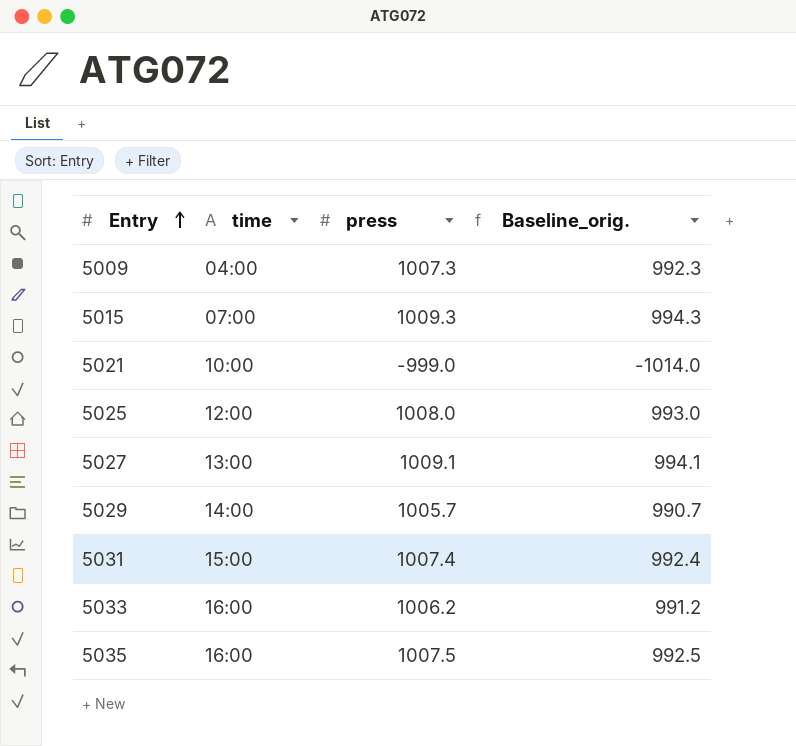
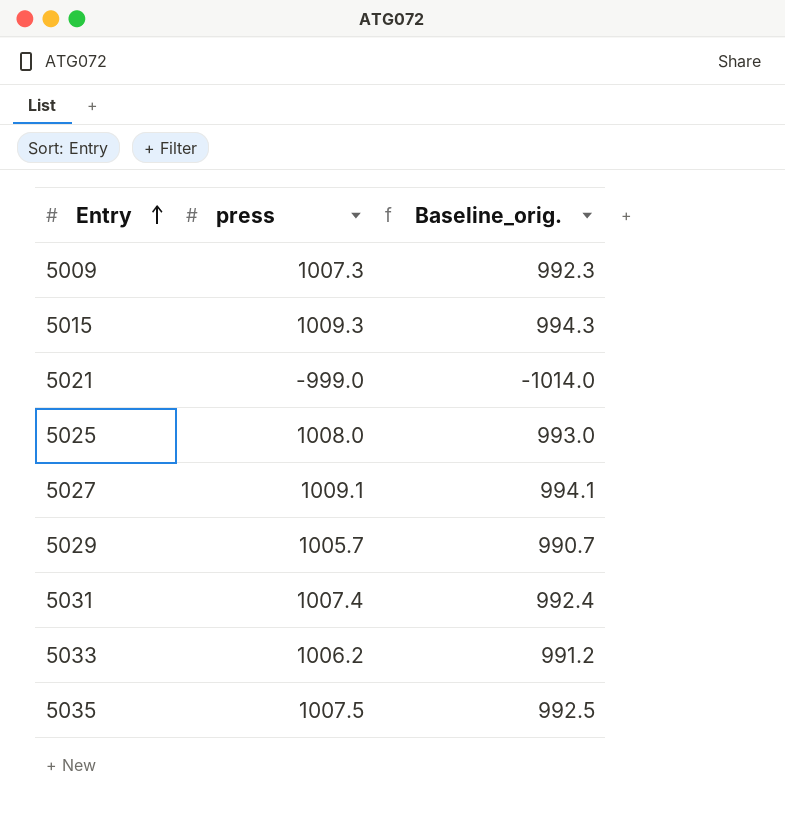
column time | position: 2 -> none

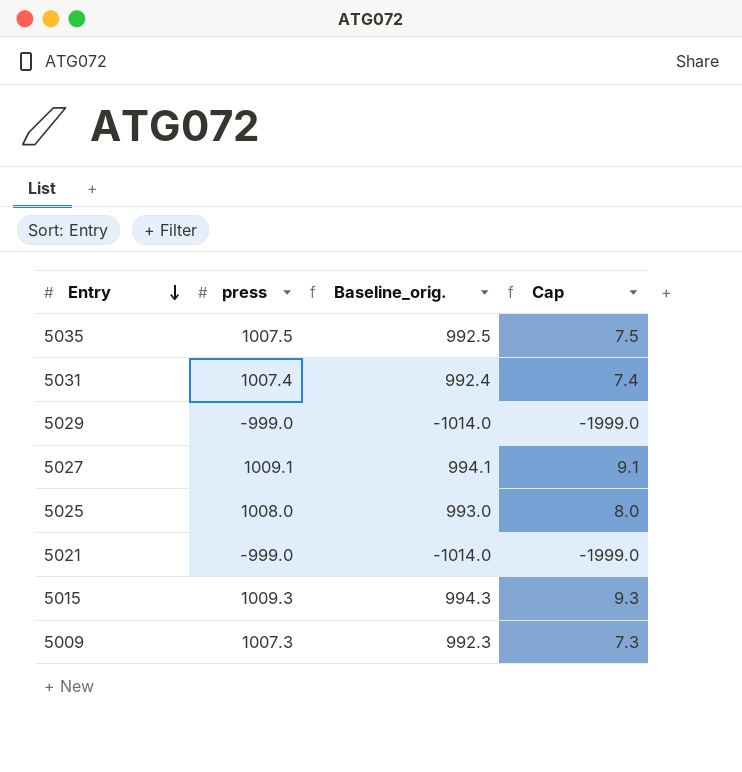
row order: Entry ascending -> Entry descending
column Cap | formula: none -> [press] - 1000
row 5033: 1006.2 | 991.2 -> none
5029 | press: 1005.7 -> -999.0
5029 | Baseline_orig.: 990.7 -> -1014.0

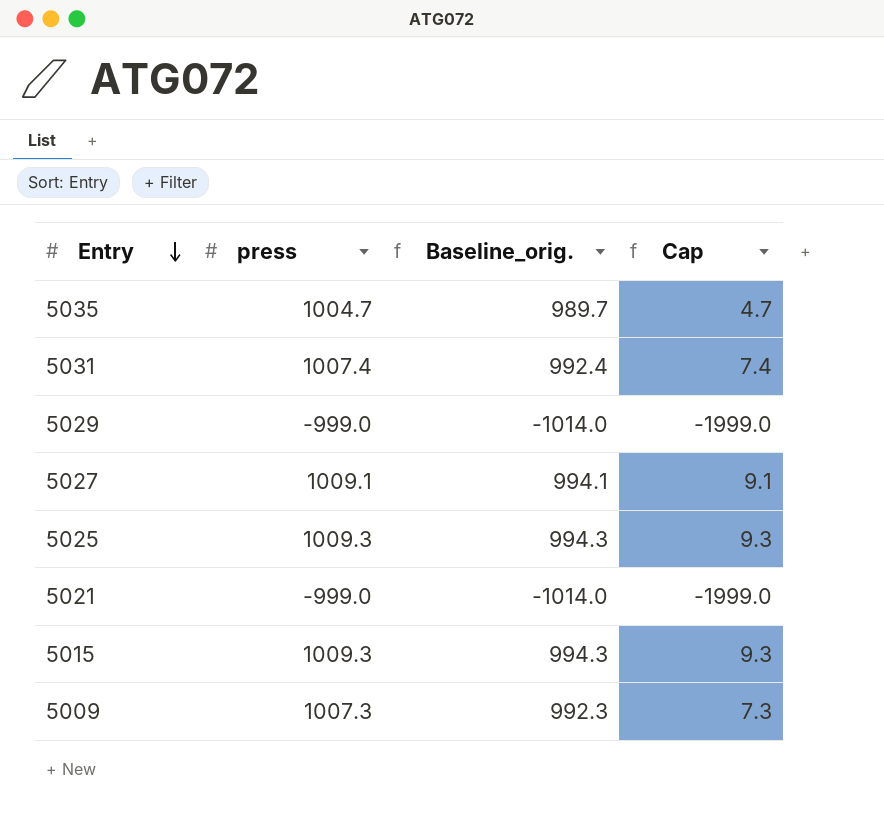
5035 | press: 1007.5 -> 1004.7
5035 | Baseline_orig.: 992.5 -> 989.7
5035 | Cap: 7.5 -> 4.7
5025 | press: 1008.0 -> 1009.3
5025 | Baseline_orig.: 993.0 -> 994.3
5025 | Cap: 8.0 -> 9.3

